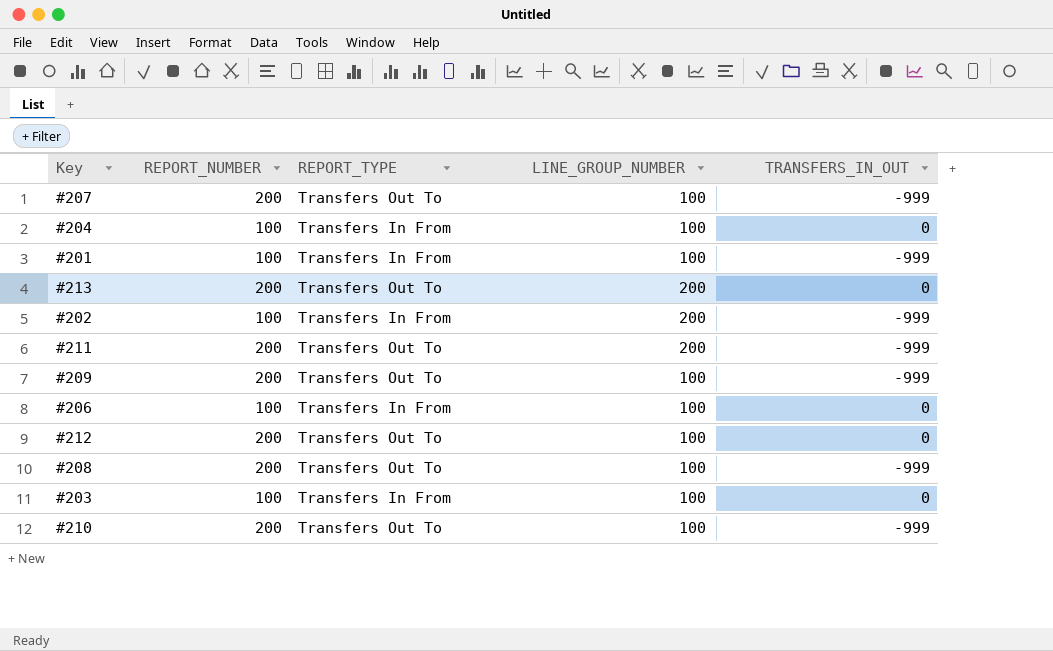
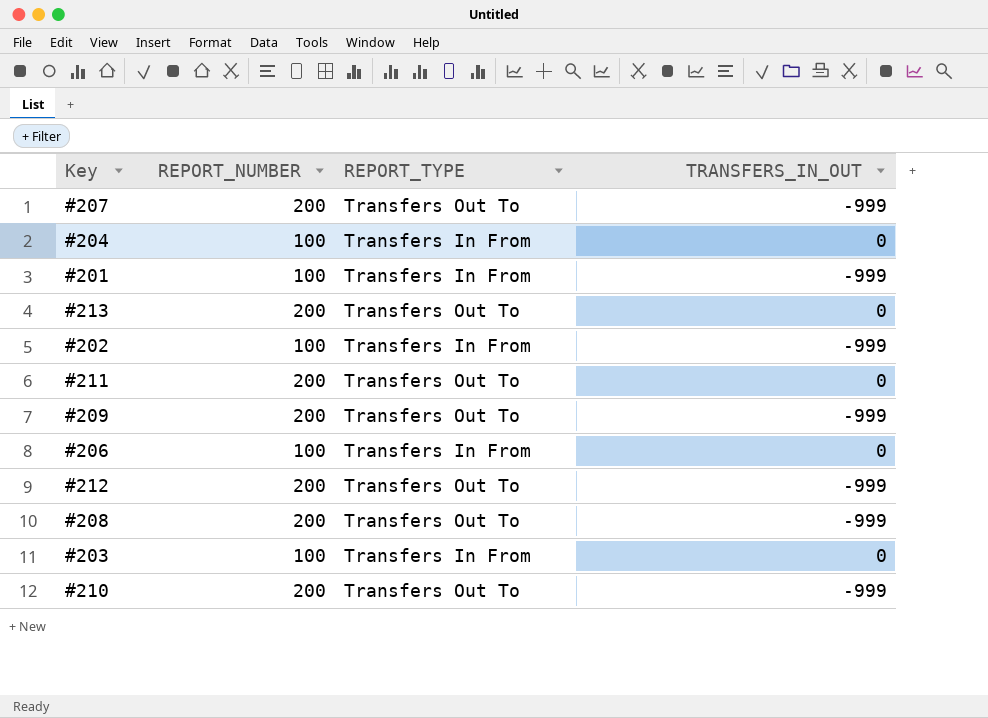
column LINE_GROUP_NUMBER | position: 4 -> none
#211 | TRANSFERS_IN_OUT: -999 -> 0
#212 | TRANSFERS_IN_OUT: 0 -> -999

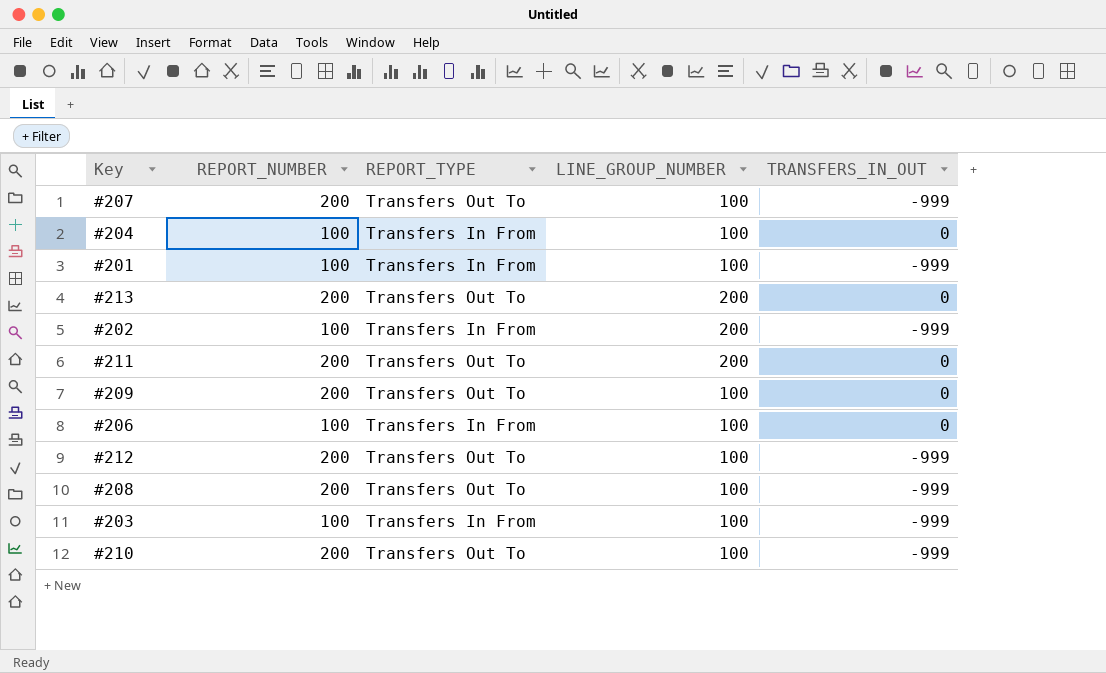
column LINE_GROUP_NUMBER | position: none -> 4
#209 | TRANSFERS_IN_OUT: -999 -> 0
#203 | TRANSFERS_IN_OUT: 0 -> -999

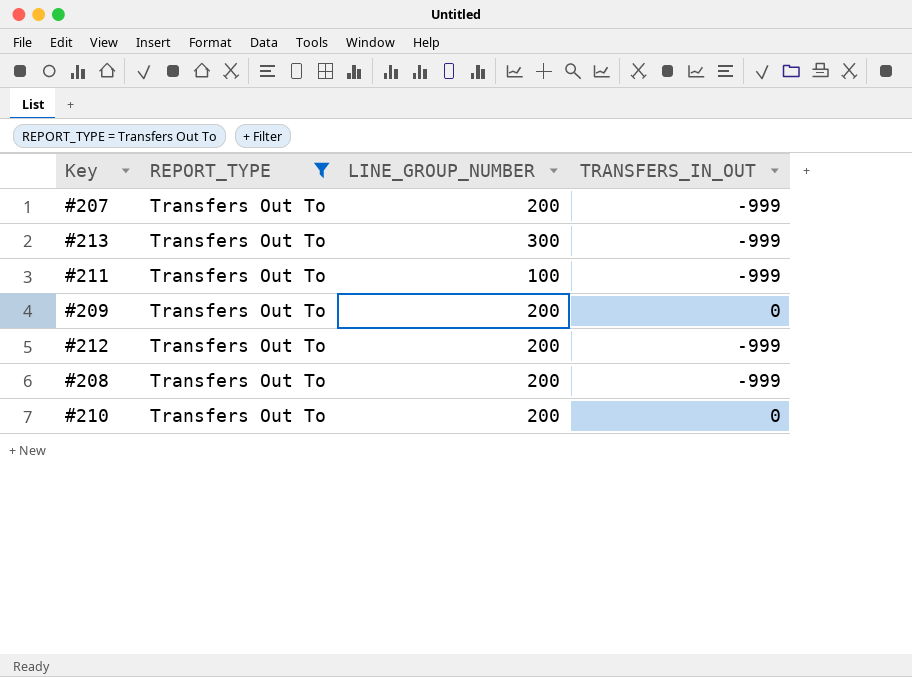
filter: none -> REPORT_TYPE = Transfers Out To
column REPORT_NUMBER | position: 2 -> none
#207 | LINE_GROUP_NUMBER: 100 -> 200
#213 | LINE_GROUP_NUMBER: 200 -> 300
#213 | TRANSFERS_IN_OUT: 0 -> -999
#211 | LINE_GROUP_NUMBER: 200 -> 100
#211 | TRANSFERS_IN_OUT: 0 -> -999
#209 | LINE_GROUP_NUMBER: 100 -> 200
#212 | LINE_GROUP_NUMBER: 100 -> 200
#208 | LINE_GROUP_NUMBER: 100 -> 200
#210 | LINE_GROUP_NUMBER: 100 -> 200
#210 | TRANSFERS_IN_OUT: -999 -> 0

